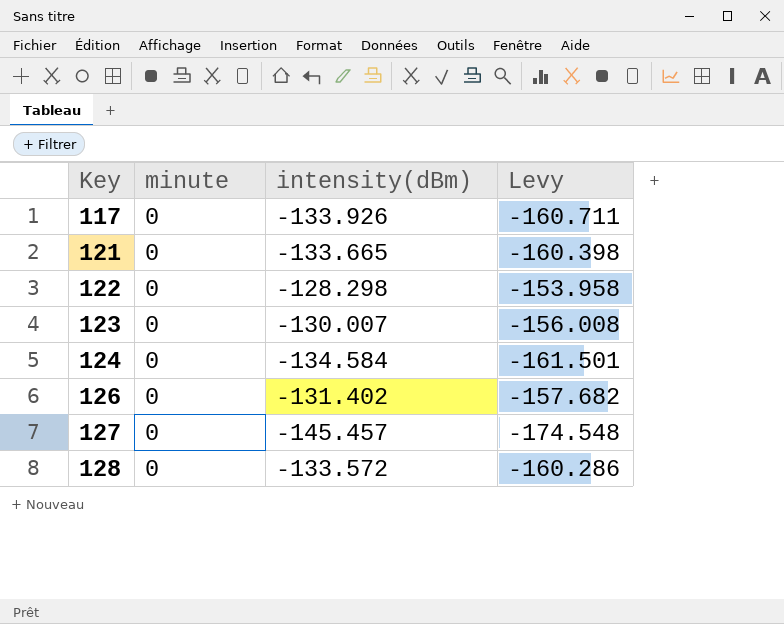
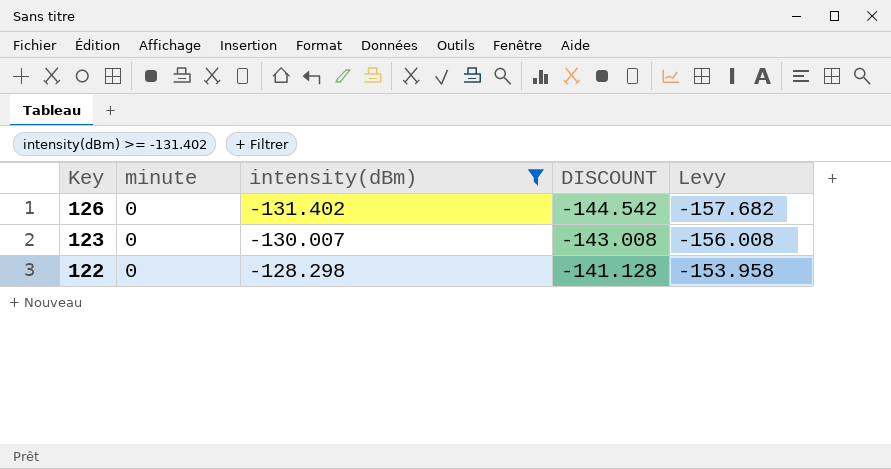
filter: none -> intensity(dBm) >= -131.402
row order: Key ascending -> Key descending
column DISCOUNT | formula: none -> [intensity(dBm)] * 1.1

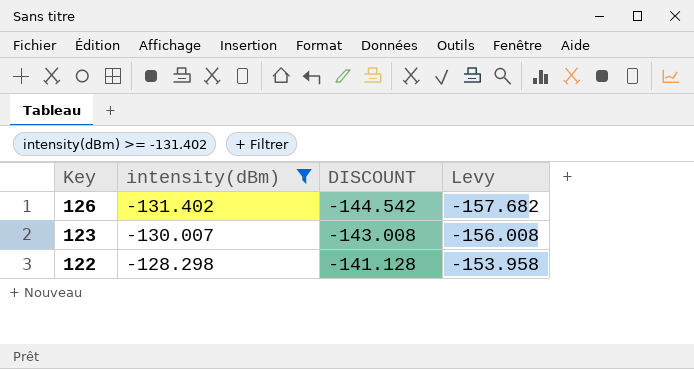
column minute | position: 2 -> none

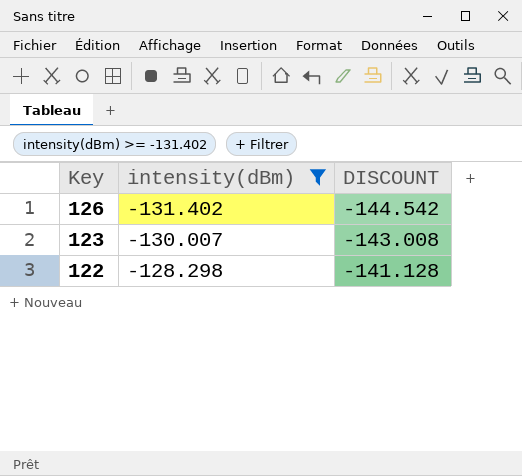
column Levy | formula: [intensity(dBm)] * 1.2 -> none

